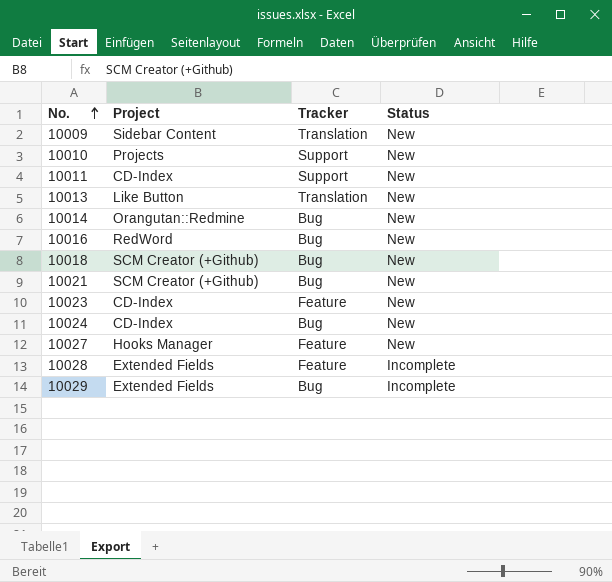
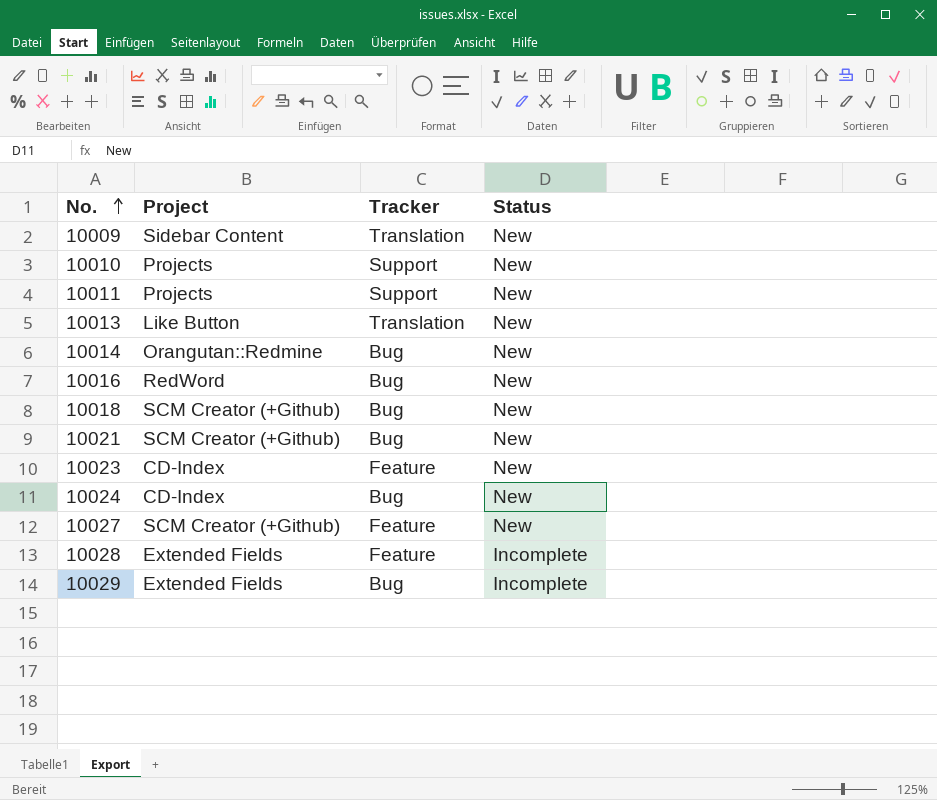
10011 | Project: CD-Index -> Projects
10027 | Project: Hooks Manager -> SCM Creator (+Github)

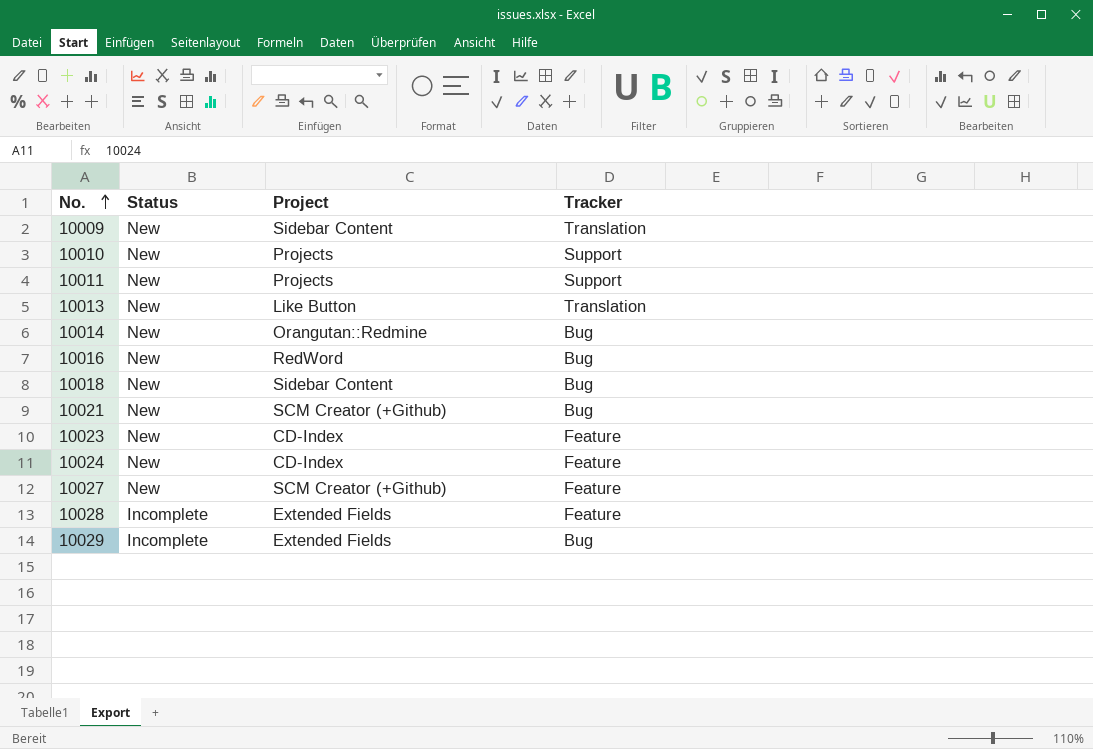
column Status | position: 4 -> 2
10018 | Project: SCM Creator (+Github) -> Sidebar Content
10024 | Tracker: Bug -> Feature

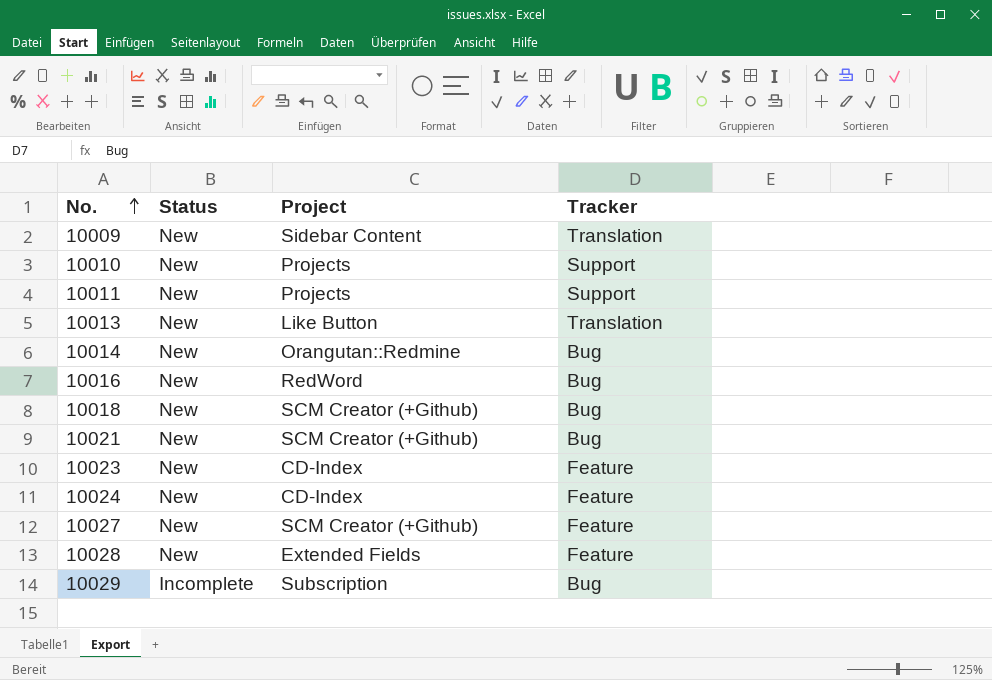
10018 | Project: Sidebar Content -> SCM Creator (+Github)
10028 | Status: Incomplete -> New
10029 | Project: Extended Fields -> Subscription

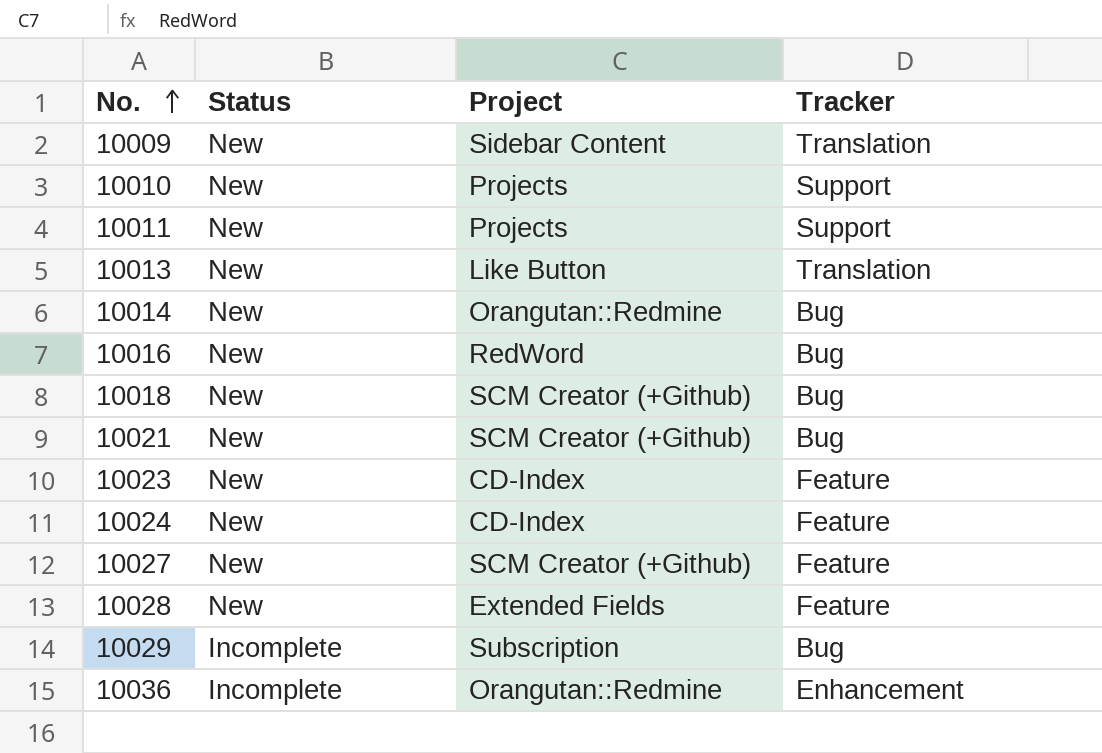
row 10036: none -> Incomplete | Orangutan::Redmine | Enhancement

